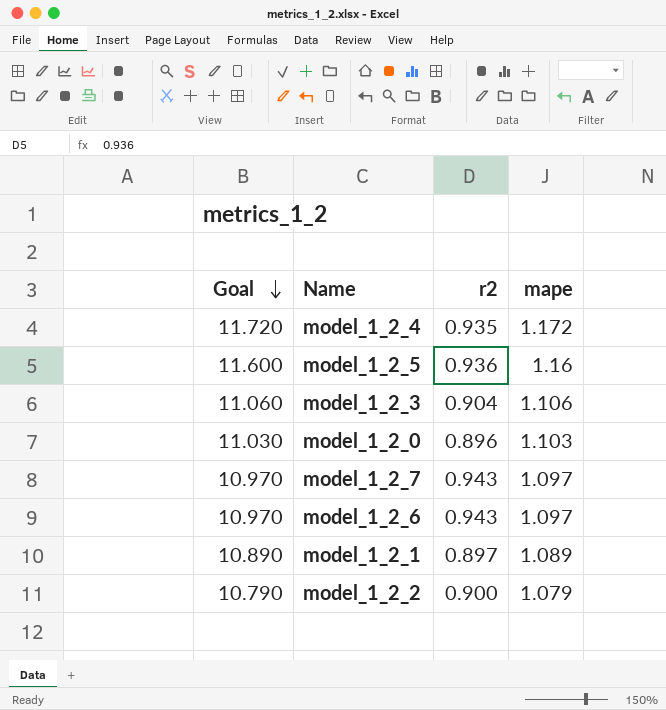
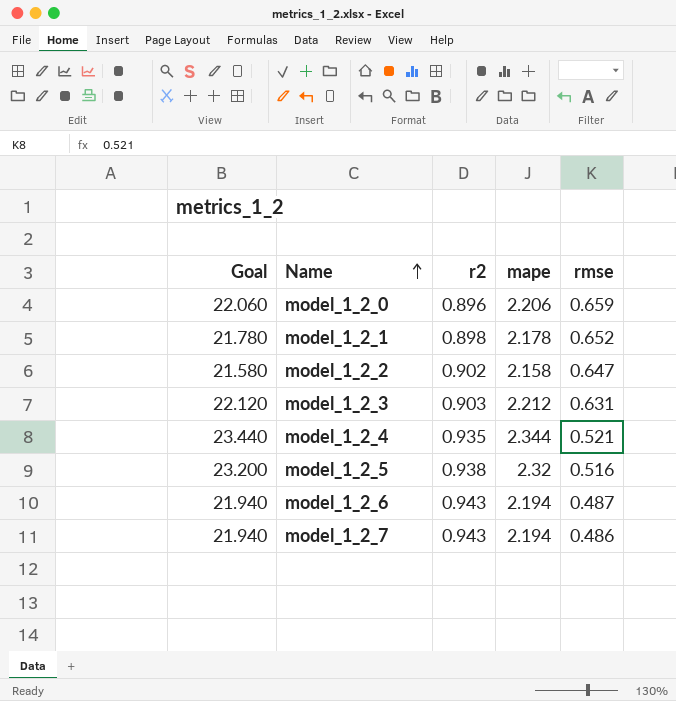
row order: Goal descending -> Name ascending
column rmse | position: none -> 5
model_1_2_0 | Goal: 11.030 -> 22.060
model_1_2_0 | mape: 1.103 -> 2.206
model_1_2_1 | Goal: 10.890 -> 21.780
model_1_2_1 | r2: 0.897 -> 0.898
model_1_2_1 | mape: 1.089 -> 2.178
model_1_2_2 | Goal: 10.790 -> 21.580
model_1_2_2 | r2: 0.900 -> 0.902
model_1_2_2 | mape: 1.079 -> 2.158
model_1_2_3 | Goal: 11.060 -> 22.120
model_1_2_3 | r2: 0.904 -> 0.903
model_1_2_3 | mape: 1.106 -> 2.212
model_1_2_4 | Goal: 11.720 -> 23.440
model_1_2_4 | mape: 1.172 -> 2.344
model_1_2_5 | Goal: 11.600 -> 23.200
model_1_2_5 | r2: 0.936 -> 0.938
model_1_2_5 | mape: 1.16 -> 2.32
model_1_2_6 | Goal: 10.970 -> 21.940
model_1_2_6 | mape: 1.097 -> 2.194
model_1_2_7 | Goal: 10.970 -> 21.940
model_1_2_7 | mape: 1.097 -> 2.194

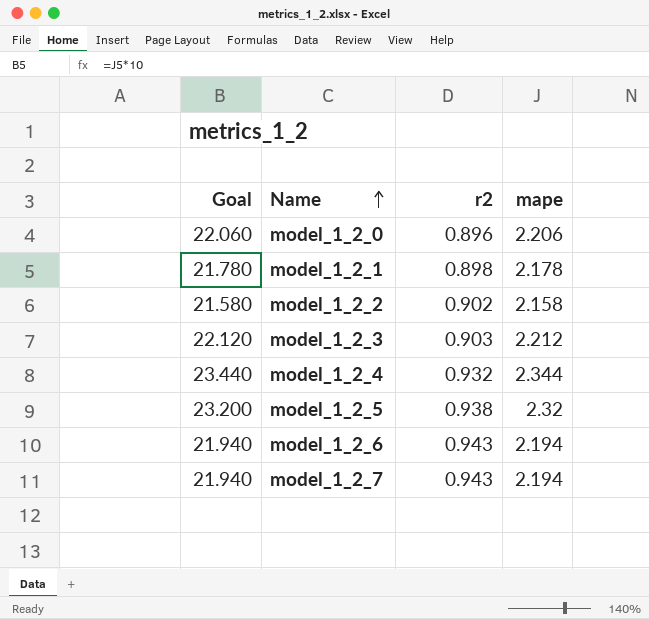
column rmse | position: 5 -> none
model_1_2_4 | r2: 0.935 -> 0.932

